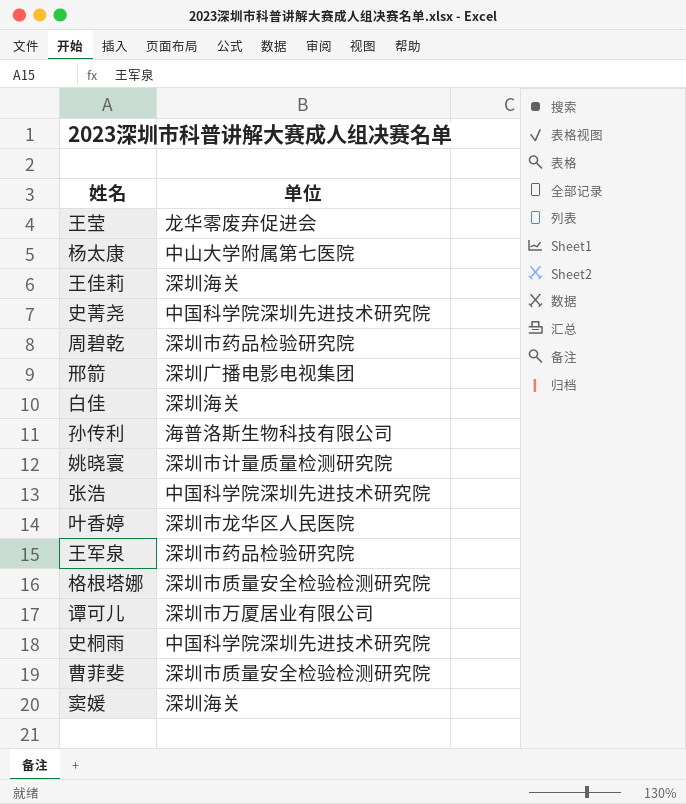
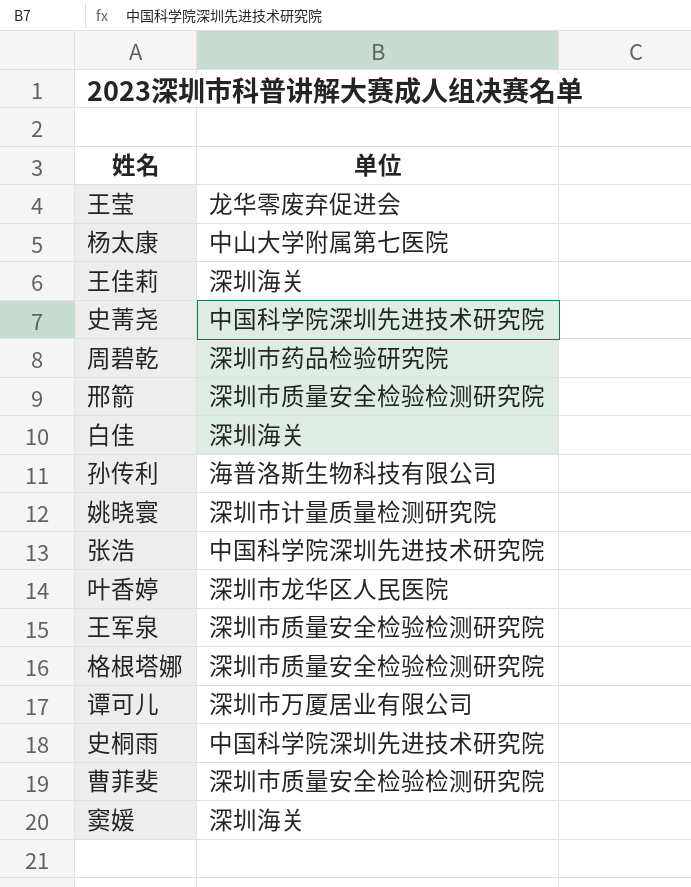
邢箭 | 单位: 深圳广播电影电视集团 -> 深圳市质量安全检验检测研究院
王军泉 | 单位: 深圳市药品检验研究院 -> 深圳市质量安全检验检测研究院

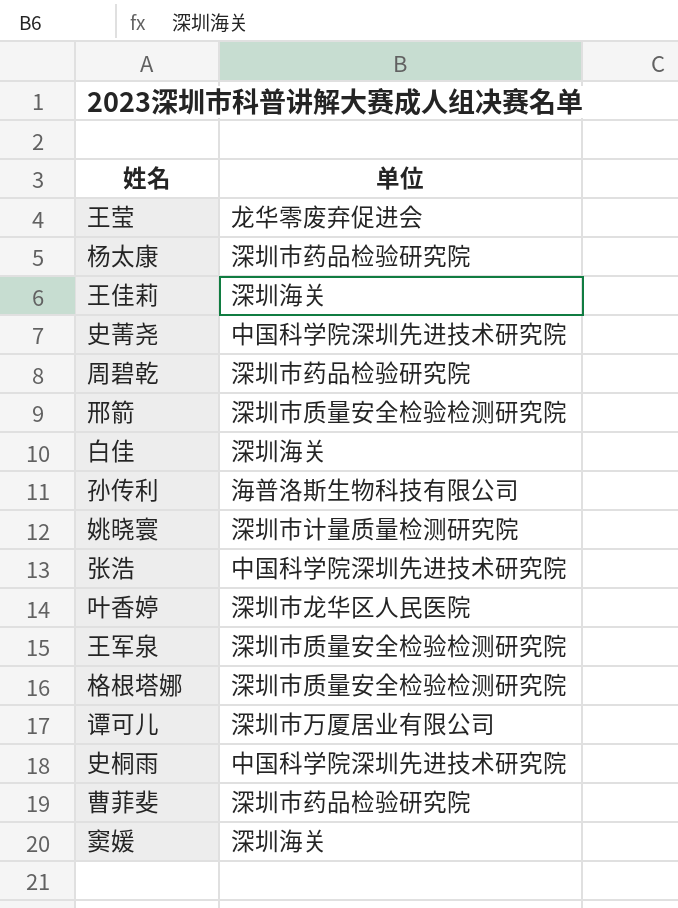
杨太康 | 单位: 中山大学附属第七医院 -> 深圳市药品检验研究院
曹菲斐 | 单位: 深圳市质量安全检验检测研究院 -> 深圳市药品检验研究院

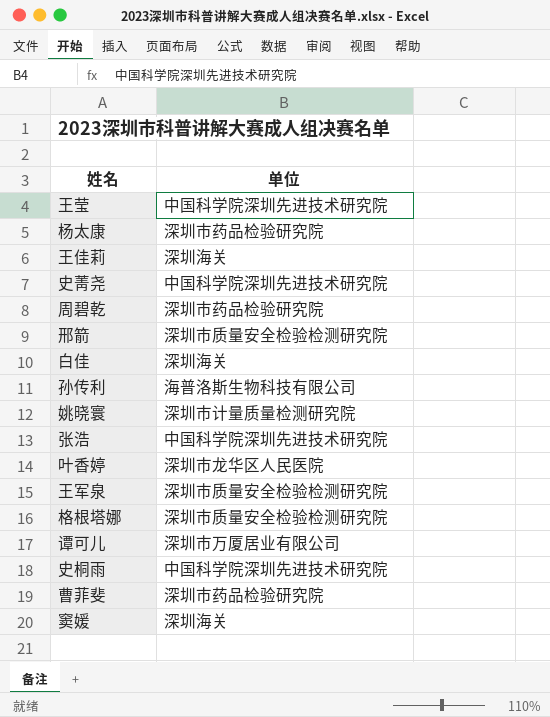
王莹 | 单位: 龙华零废弃促进会 -> 中国科学院深圳先进技术研究院

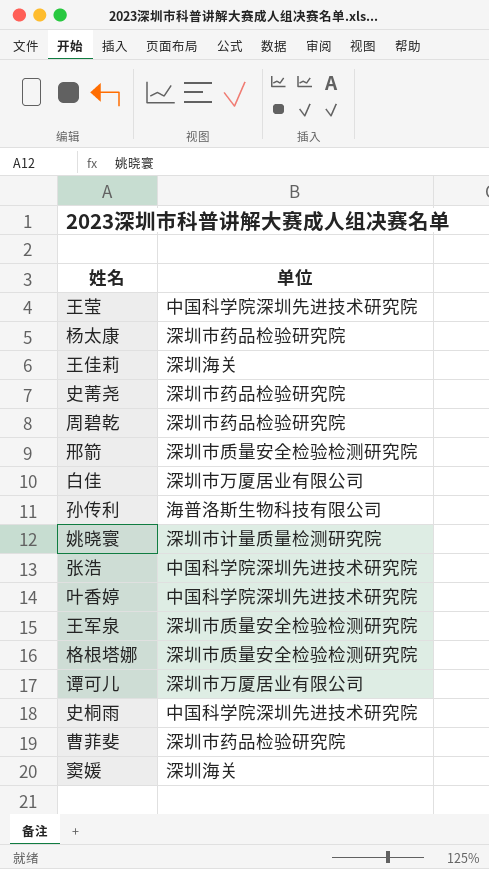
史菁尧 | 单位: 中国科学院深圳先进技术研究院 -> 深圳市药品检验研究院
白佳 | 单位: 深圳海关 -> 深圳市万厦居业有限公司
叶香婷 | 单位: 深圳市龙华区人民医院 -> 中国科学院深圳先进技术研究院

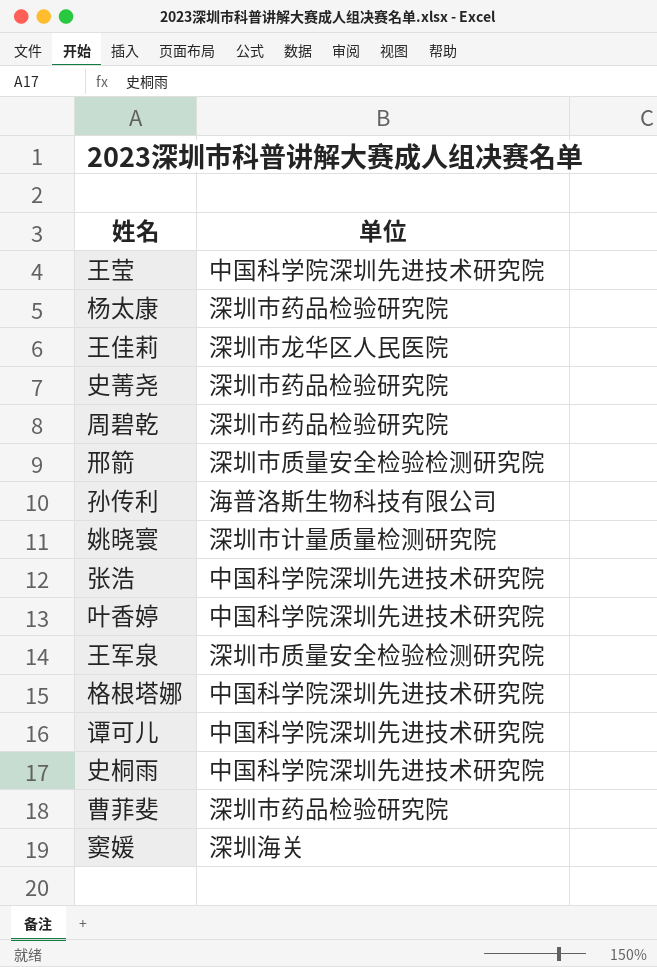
row 白佳: 深圳市万厦居业有限公司 -> none
王佳莉 | 单位: 深圳海关 -> 深圳市龙华区人民医院
格根塔娜 | 单位: 深圳市质量安全检验检测研究院 -> 中国科学院深圳先进技术研究院
谭可儿 | 单位: 深圳市万厦居业有限公司 -> 中国科学院深圳先进技术研究院

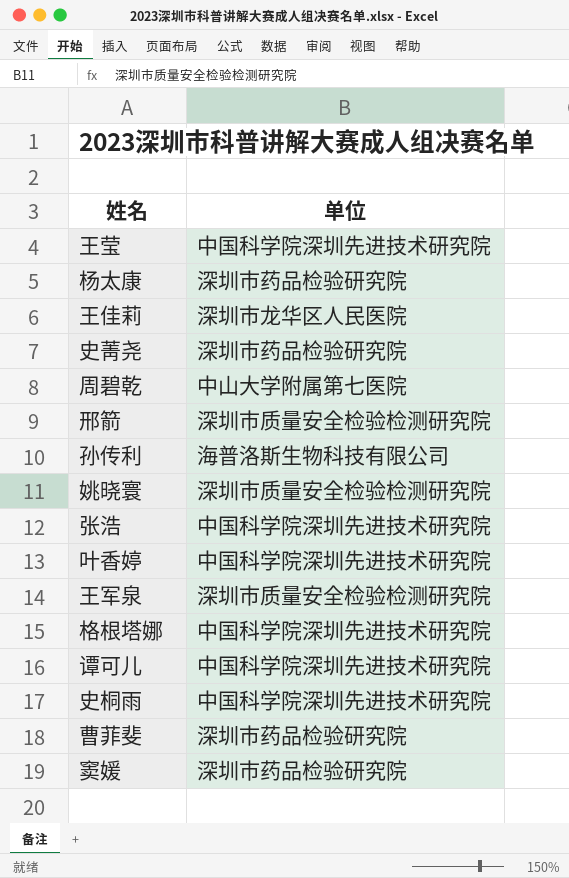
周碧乾 | 单位: 深圳市药品检验研究院 -> 中山大学附属第七医院
姚晓寰 | 单位: 深圳市计量质量检测研究院 -> 深圳市质量安全检验检测研究院
窦媛 | 单位: 深圳海关 -> 深圳市药品检验研究院

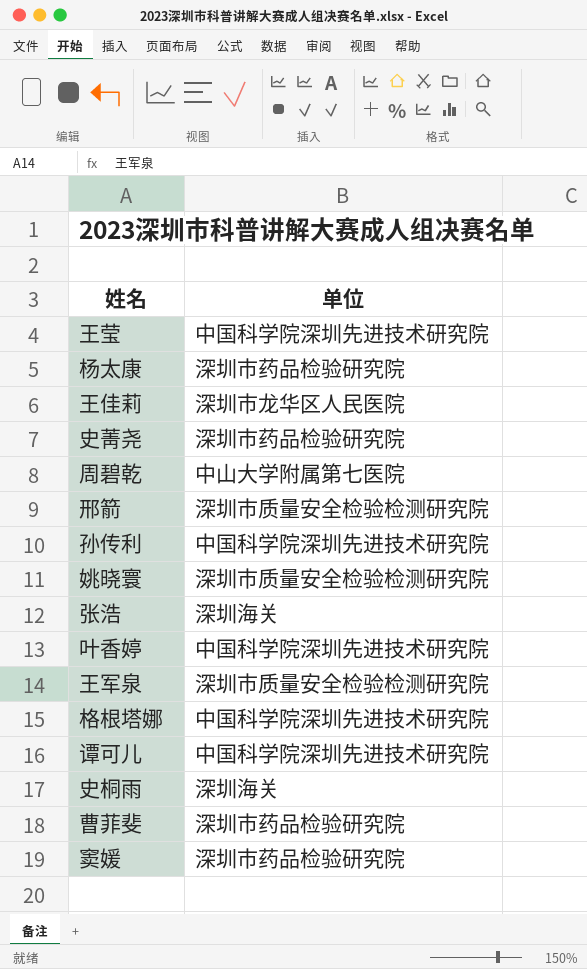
孙传利 | 单位: 海普洛斯生物科技有限公司 -> 中国科学院深圳先进技术研究院
张浩 | 单位: 中国科学院深圳先进技术研究院 -> 深圳海关
史桐雨 | 单位: 中国科学院深圳先进技术研究院 -> 深圳海关

